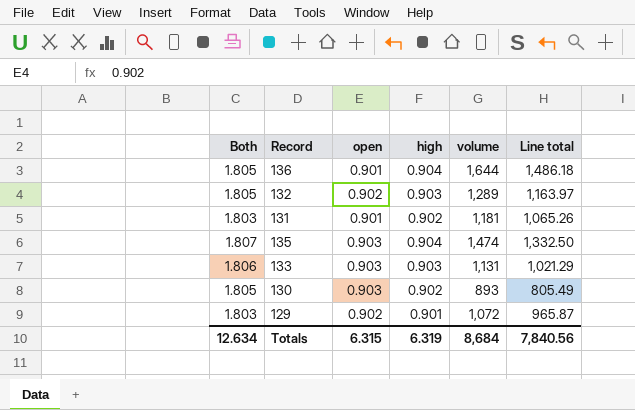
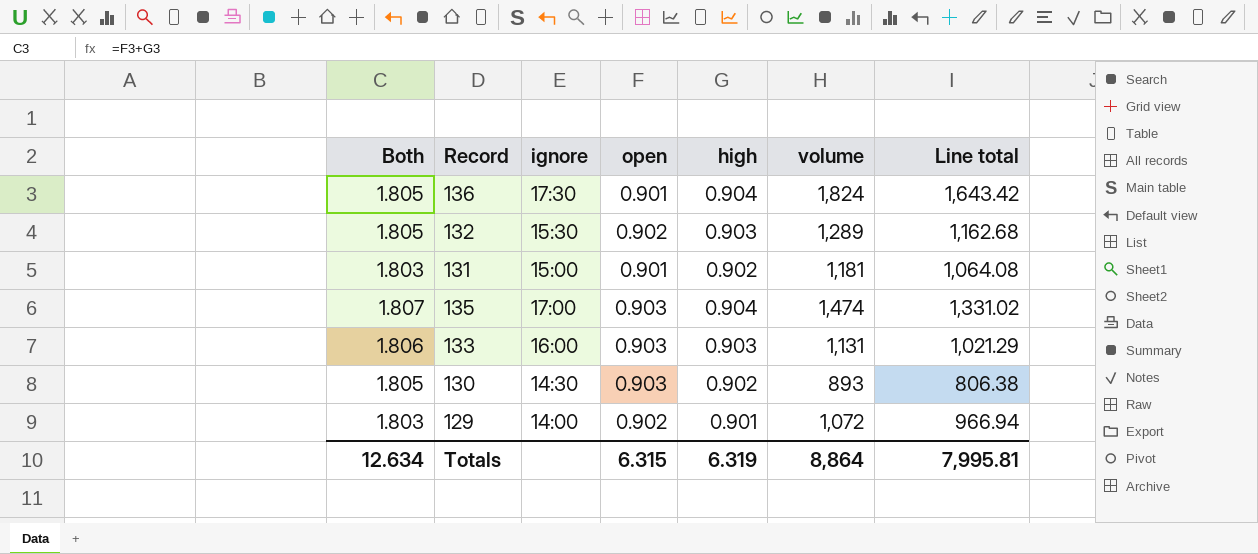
column ignore | position: none -> 3
column Line total | formula: [high] * [volume] -> [open] * [volume]
136 | volume: 1,644 -> 1,824
Totals | volume: 8,684 -> 8,864
Totals | Line total: 7,840.56 -> 7,995.81

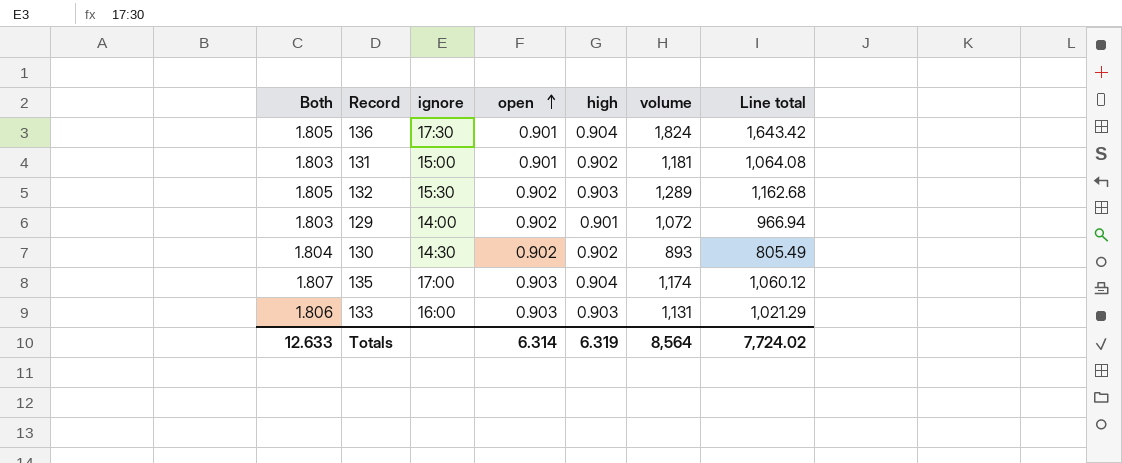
row order: none -> open ascending
130 | Both: 1.805 -> 1.804
130 | open: 0.903 -> 0.902
130 | Line total: 806.38 -> 805.49
135 | volume: 1,474 -> 1,174
135 | Line total: 1,331.02 -> 1,060.12
Totals | Both: 12.634 -> 12.633
Totals | open: 6.315 -> 6.314
Totals | volume: 8,864 -> 8,564
Totals | Line total: 7,995.81 -> 7,724.02

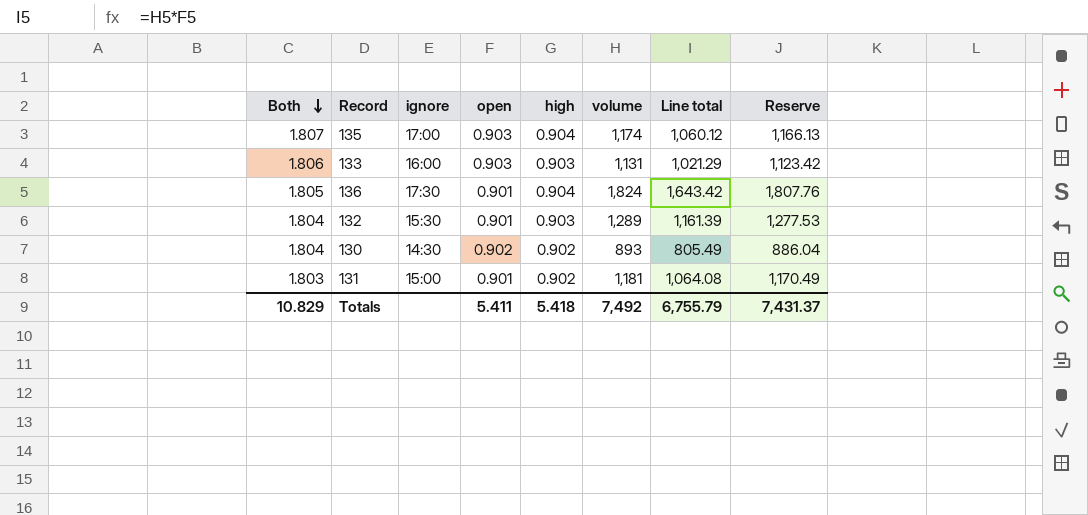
row order: open ascending -> Both descending
column Reserve | formula: none -> [Line total] * 1.1
row 129: 1.803 | 14:00 | 0.902 | 0.901 | 1,072 | 966.94 -> none
132 | Both: 1.805 -> 1.804
132 | open: 0.902 -> 0.901
132 | Line total: 1,162.68 -> 1,161.39
Totals | Both: 12.633 -> 10.829
Totals | open: 6.314 -> 5.411
Totals | high: 6.319 -> 5.418
Totals | volume: 8,564 -> 7,492
Totals | Line total: 7,724.02 -> 6,755.79

